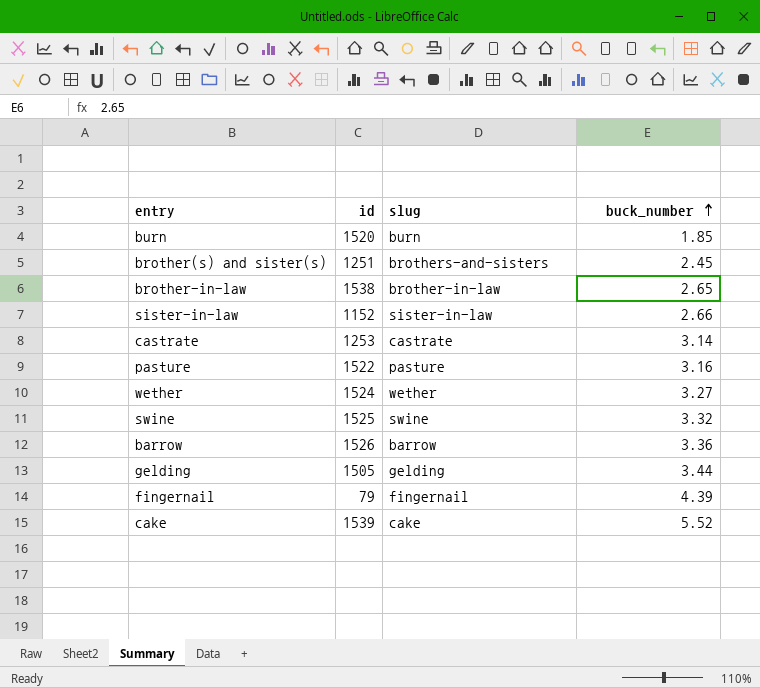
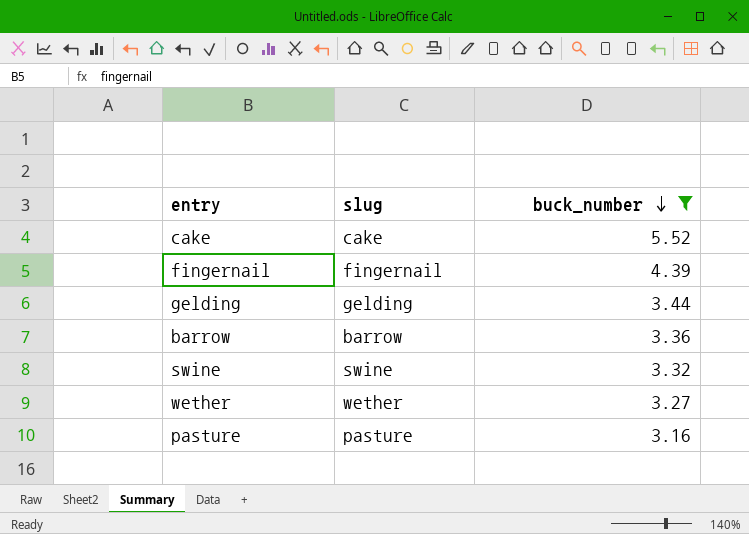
filter: none -> buck_number >= 3.16
row order: buck_number ascending -> buck_number descending
column id | position: 2 -> none

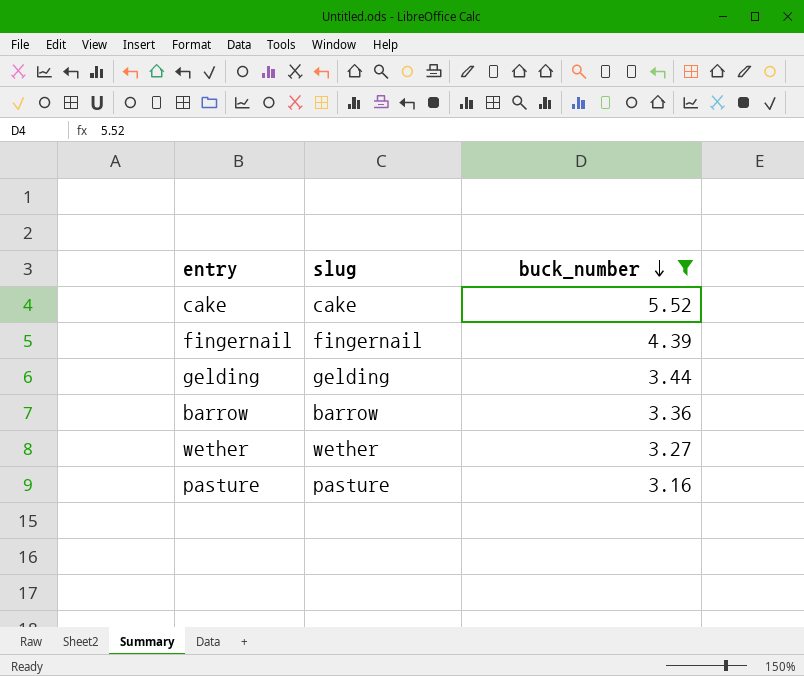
row swine: swine | 3.32 -> none

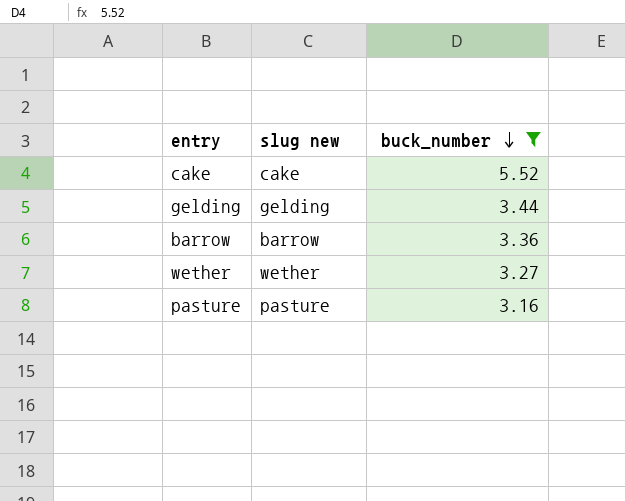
column name: slug -> slug new
row fingernail: fingernail | 4.39 -> none

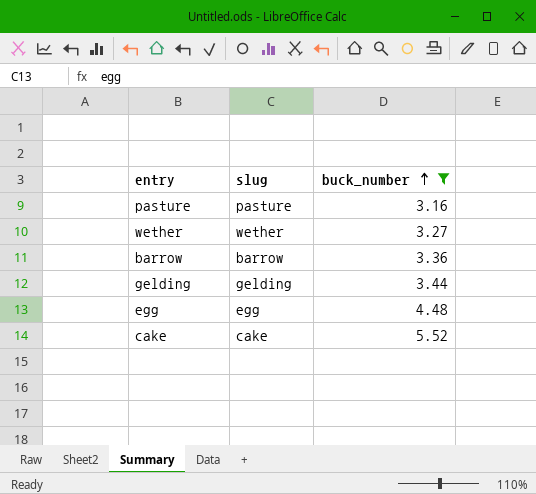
row order: buck_number descending -> buck_number ascending
column name: slug new -> slug
row egg: none -> egg | 4.48

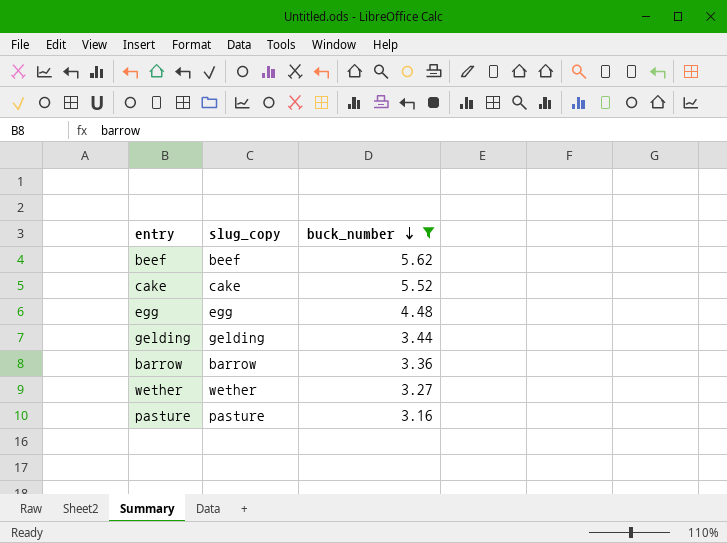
row order: buck_number ascending -> buck_number descending
column name: slug -> slug_copy
row beef: none -> beef | 5.62

